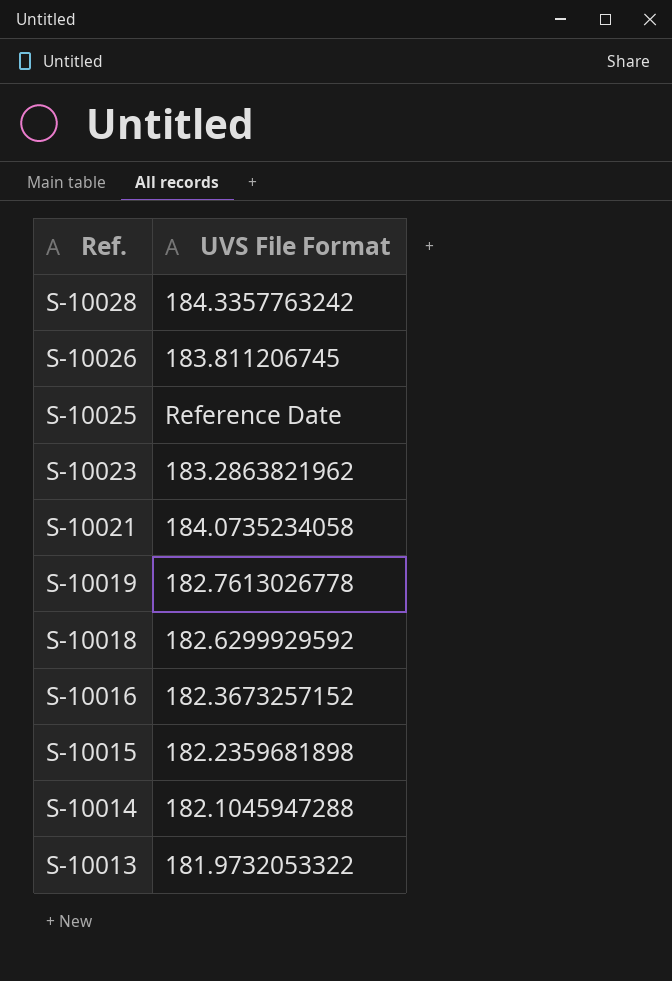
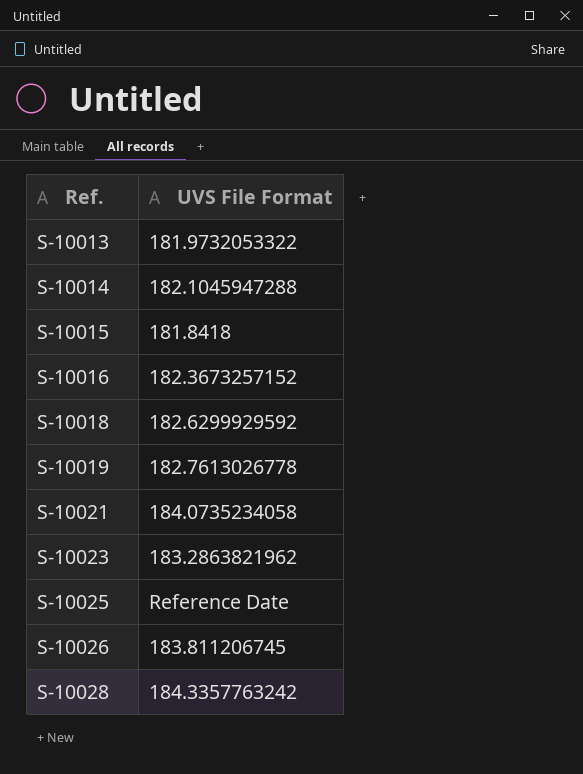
row order: Ref. descending -> Ref. ascending
S-10015 | UVS File Format: 182.2359681898 -> 181.8418

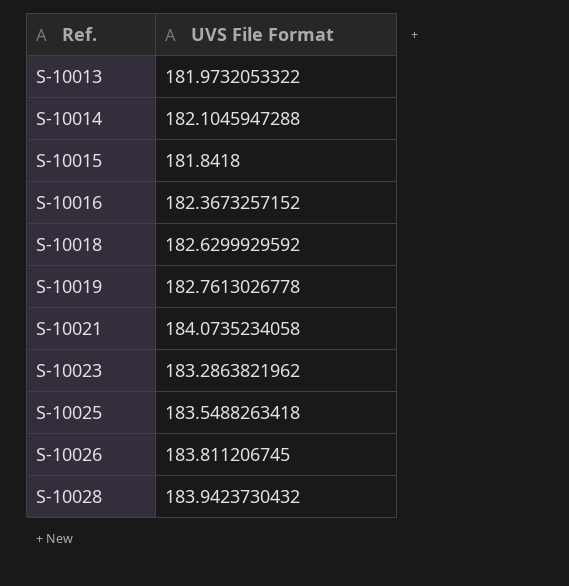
S-10025 | UVS File Format: Reference Date -> 183.5488263418
S-10028 | UVS File Format: 184.3357763242 -> 183.9423730432

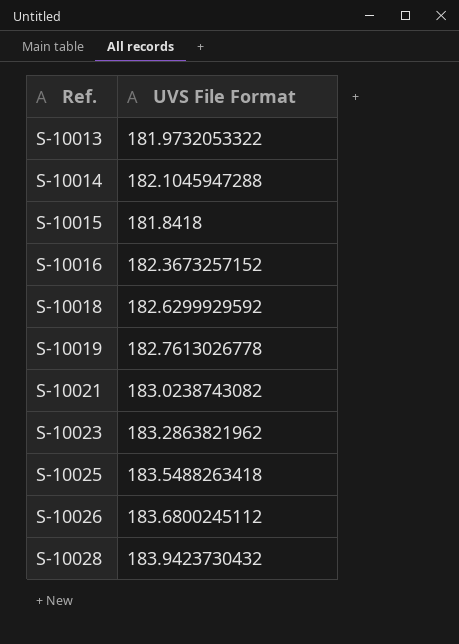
S-10021 | UVS File Format: 184.0735234058 -> 183.0238743082
S-10026 | UVS File Format: 183.811206745 -> 183.6800245112

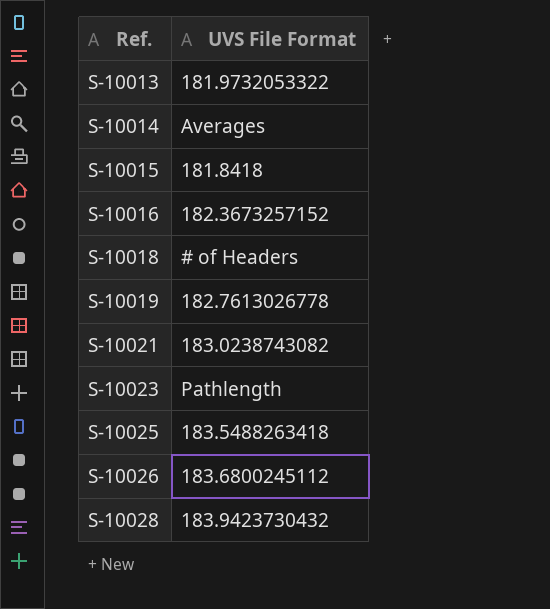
S-10014 | UVS File Format: 182.1045947288 -> Averages
S-10018 | UVS File Format: 182.6299929592 -> # of Headers
S-10023 | UVS File Format: 183.2863821962 -> Pathlength

